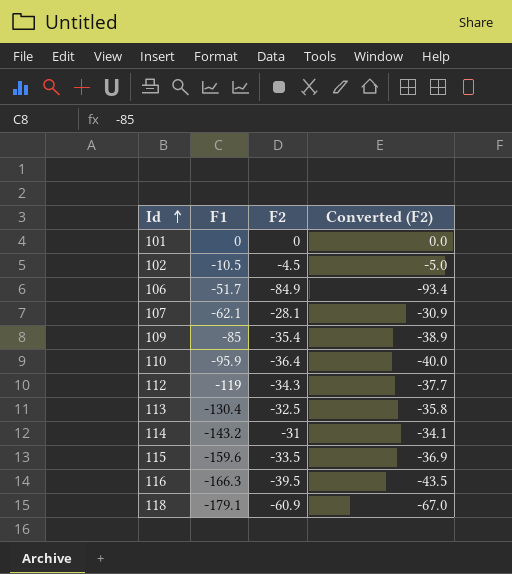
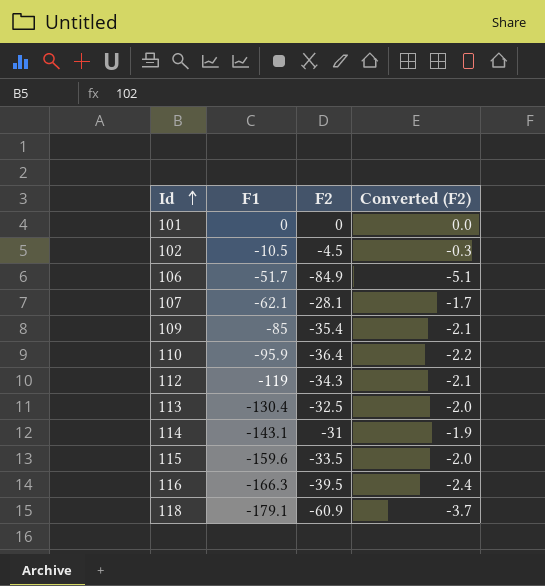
column Converted (F2) | formula: [F2] * 1.1 -> [F2] * 0.06
114 | F1: -143.2 -> -143.1

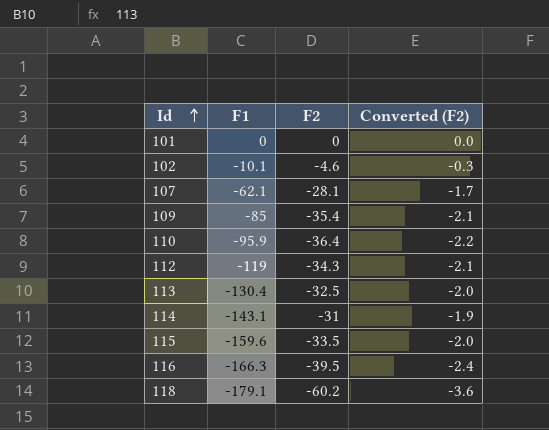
row 106: -51.7 | -84.9 | -5.1 -> none
102 | F1: -10.5 -> -10.1
102 | F2: -4.5 -> -4.6
118 | F2: -60.9 -> -60.2
118 | Converted (F2): -3.7 -> -3.6

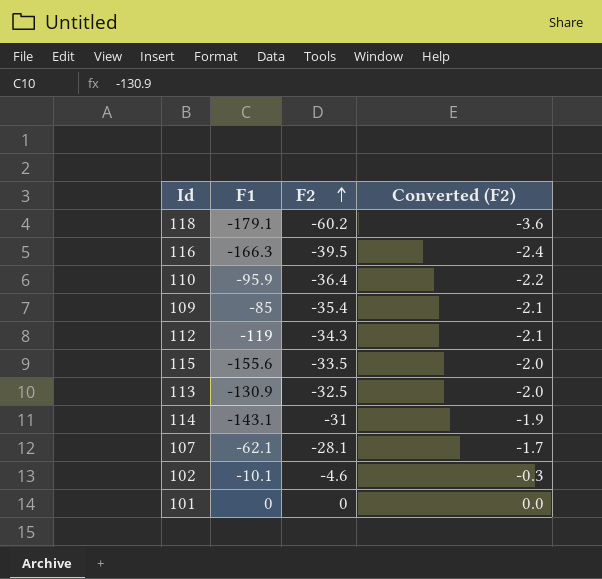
row order: Id ascending -> F2 ascending
115 | F1: -159.6 -> -155.6
113 | F1: -130.4 -> -130.9

